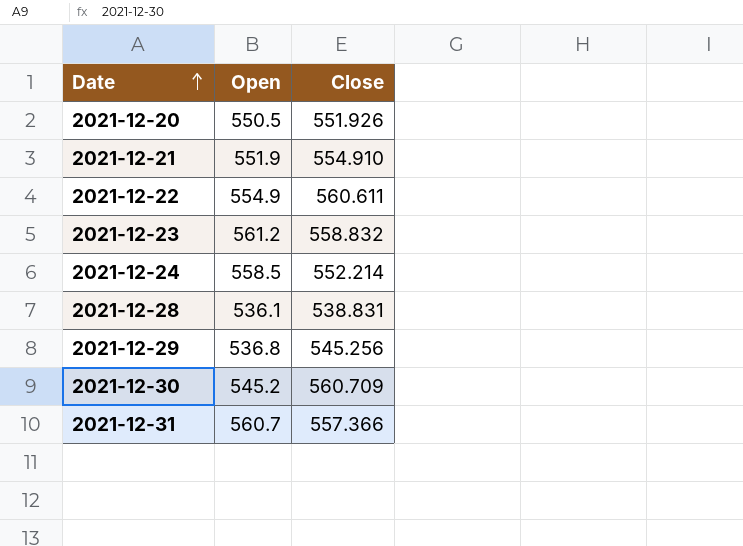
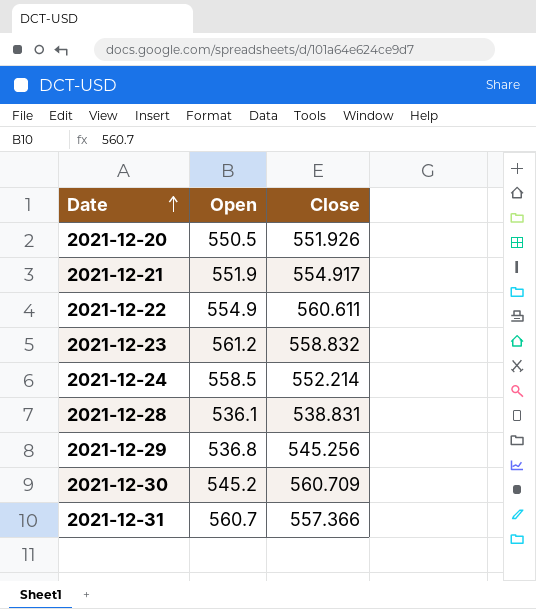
2021-12-21 | Close: 554.910 -> 554.917

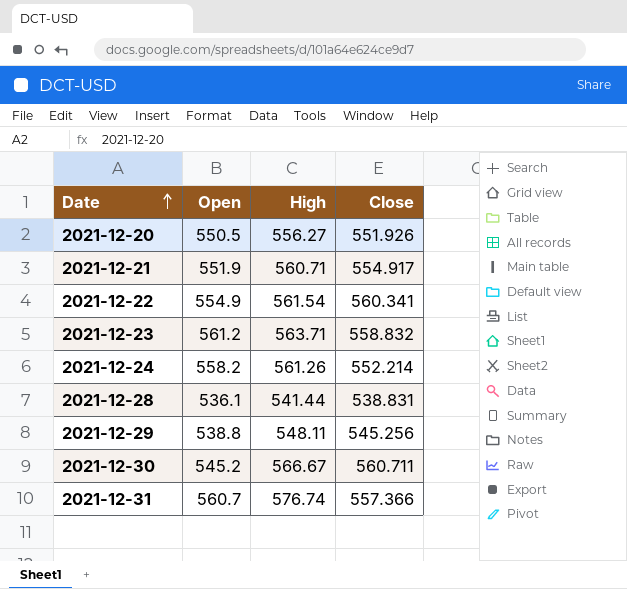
column High | position: none -> 3
2021-12-22 | Close: 560.611 -> 560.341
2021-12-24 | Open: 558.5 -> 558.2
2021-12-29 | Open: 536.8 -> 538.8
2021-12-30 | Close: 560.709 -> 560.711

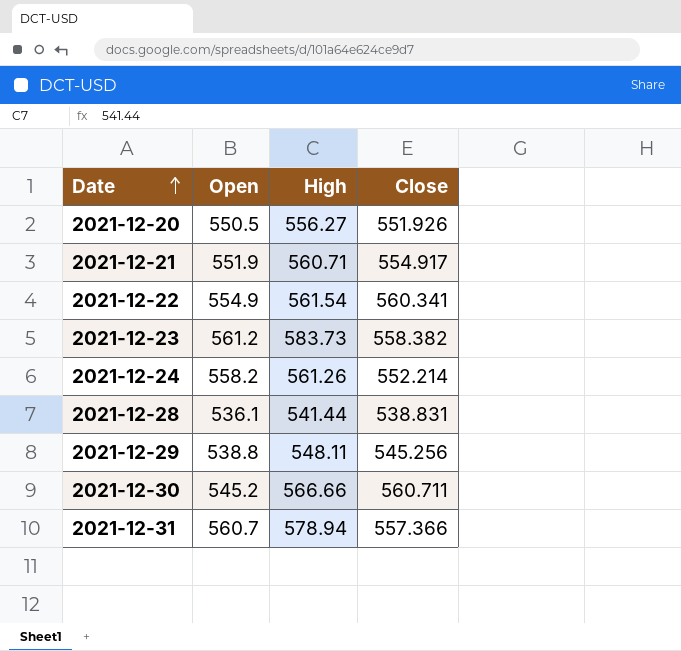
2021-12-23 | High: 563.71 -> 583.73
2021-12-23 | Close: 558.832 -> 558.382
2021-12-30 | High: 566.67 -> 566.66
2021-12-31 | High: 576.74 -> 578.94

